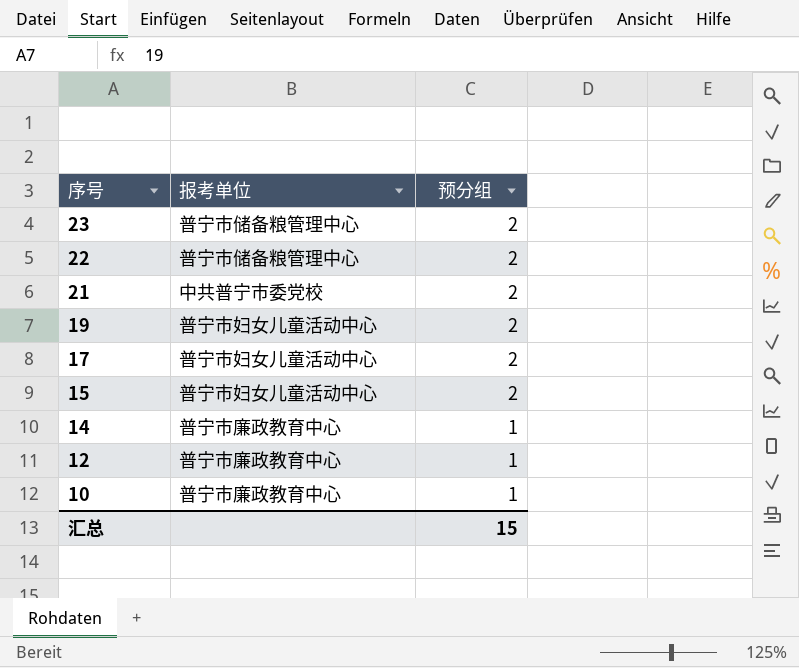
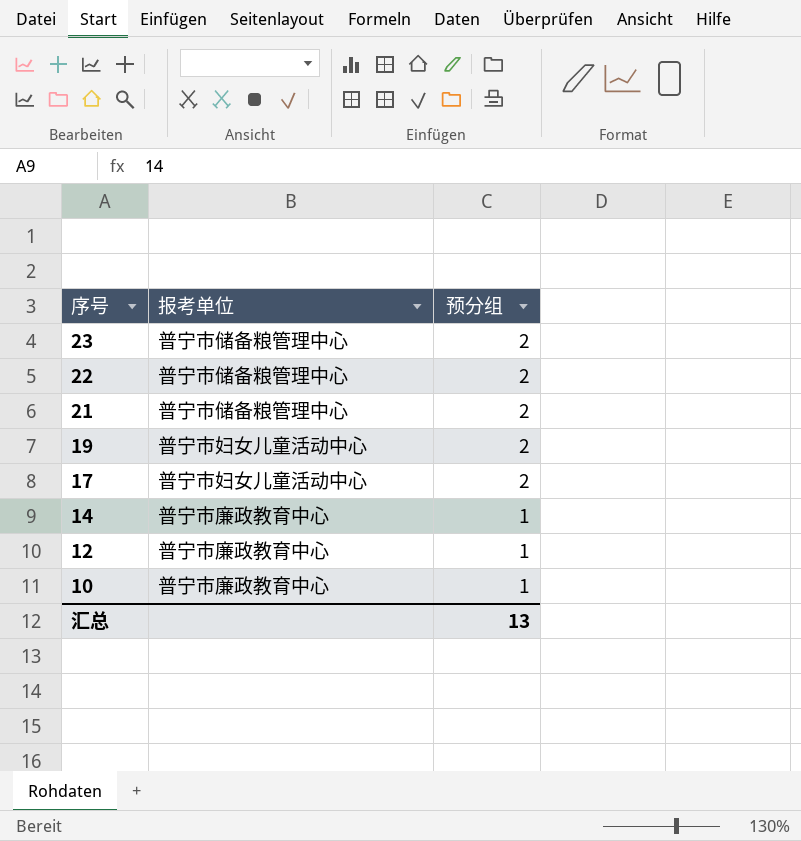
row 15: 普宁市妇女儿童活动中心 | 2 -> none
21 | 报考单位: 中共普宁市委党校 -> 普宁市储备粮管理中心
汇总 | 预分组: 15 -> 13

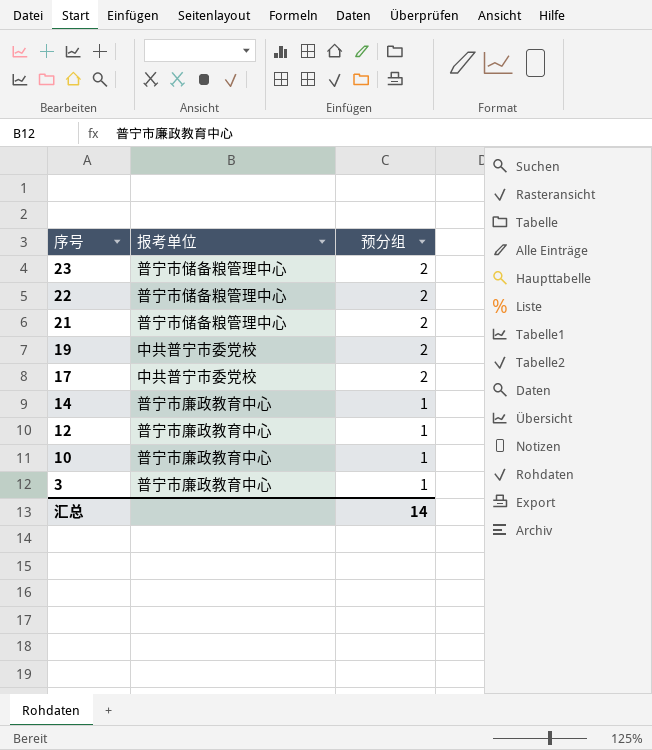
19 | 报考单位: 普宁市妇女儿童活动中心 -> 中共普宁市委党校
17 | 报考单位: 普宁市妇女儿童活动中心 -> 中共普宁市委党校
row 3: none -> 普宁市廉政教育中心 | 1
汇总 | 预分组: 13 -> 14

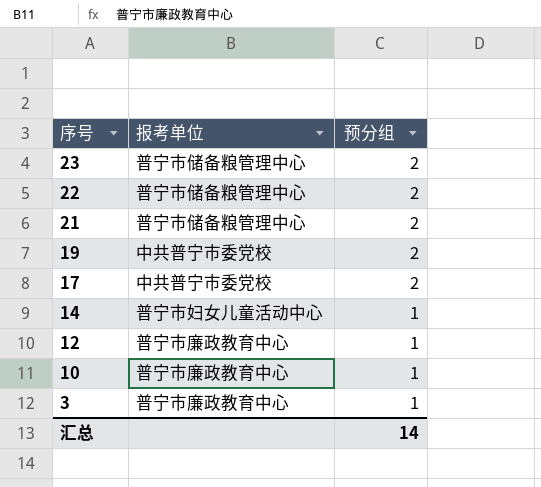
14 | 报考单位: 普宁市廉政教育中心 -> 普宁市妇女儿童活动中心

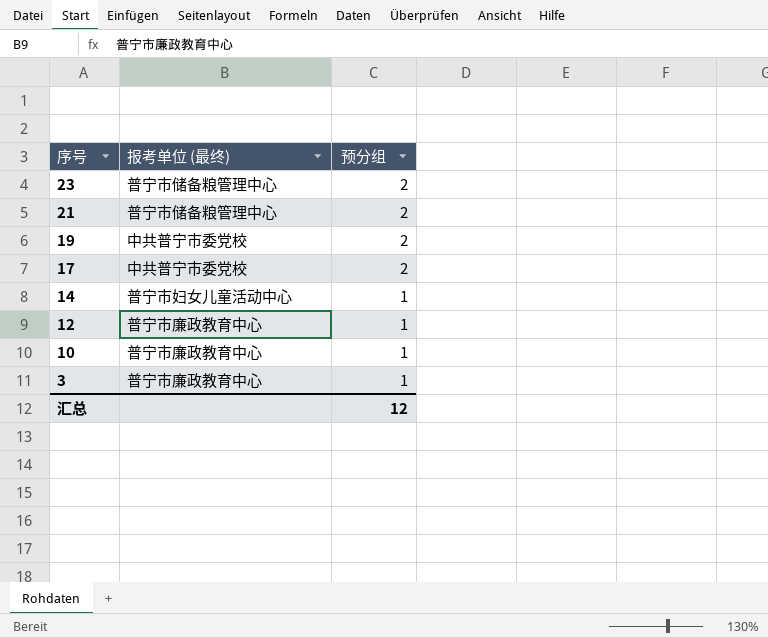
column name: 报考单位 -> 报考单位 (最终)
row 22: 普宁市储备粮管理中心 | 2 -> none
汇总 | 预分组: 14 -> 12

